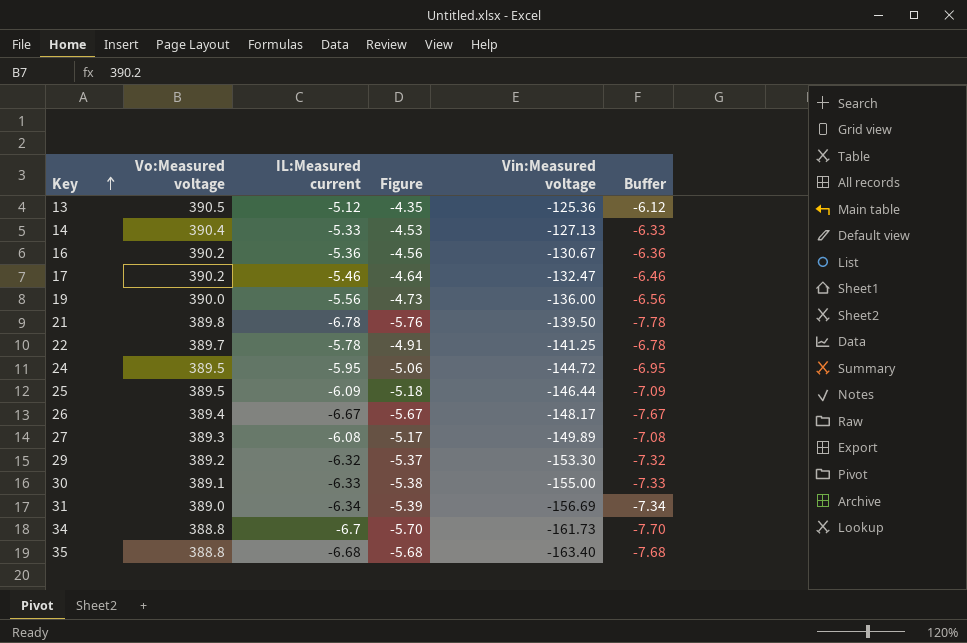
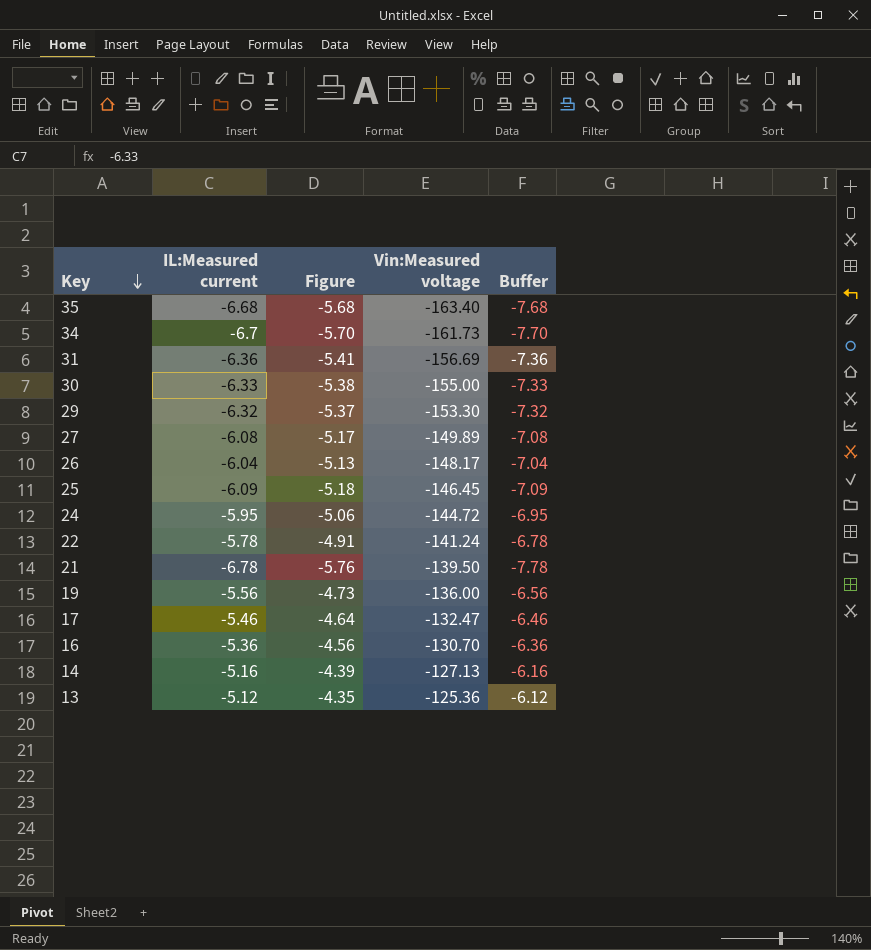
row order: Key ascending -> Key descending
column Vo:Measured voltage | position: 2 -> none
31 | IL:Measured current: -6.34 -> -6.36
31 | Figure: -5.39 -> -5.41
31 | Buffer: -7.34 -> -7.36
26 | IL:Measured current: -6.67 -> -6.04
26 | Figure: -5.67 -> -5.13
26 | Buffer: -7.67 -> -7.04
25 | Vin:Measured voltage: -146.44 -> -146.45
22 | Vin:Measured voltage: -141.25 -> -141.24
16 | Vin:Measured voltage: -130.67 -> -130.70
14 | IL:Measured current: -5.33 -> -5.16
14 | Figure: -4.53 -> -4.39
14 | Buffer: -6.33 -> -6.16

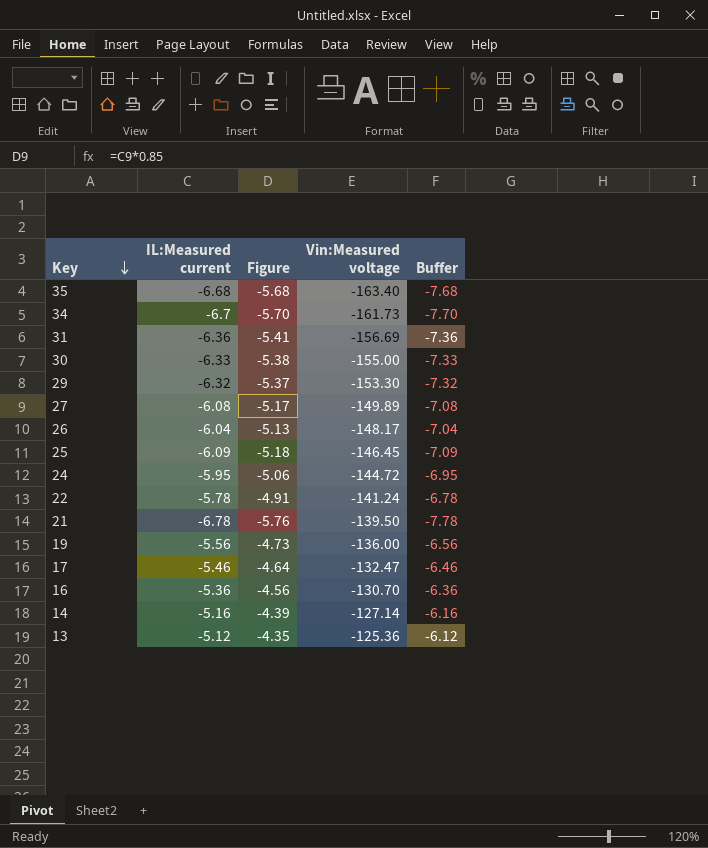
14 | Vin:Measured voltage: -127.13 -> -127.14

